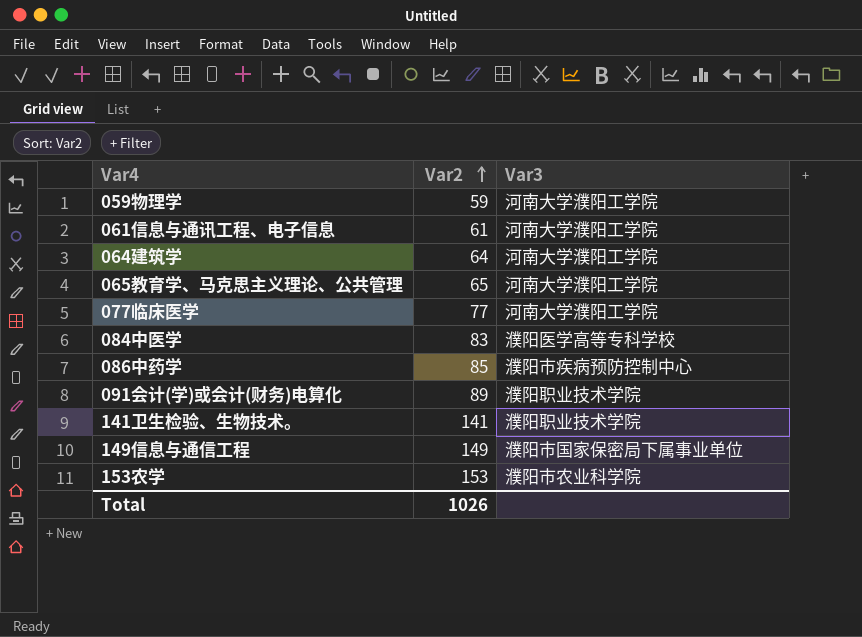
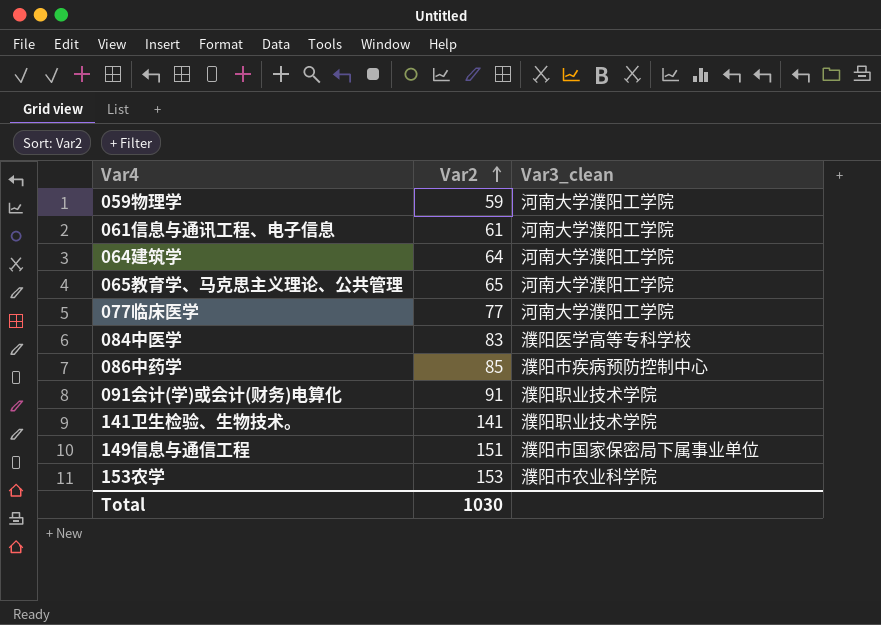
column name: Var3 -> Var3_clean
091会计(学)或会计(财务)电算化 | Var2: 89 -> 91
149信息与通信工程 | Var2: 149 -> 151
Total | Var2: 1026 -> 1030

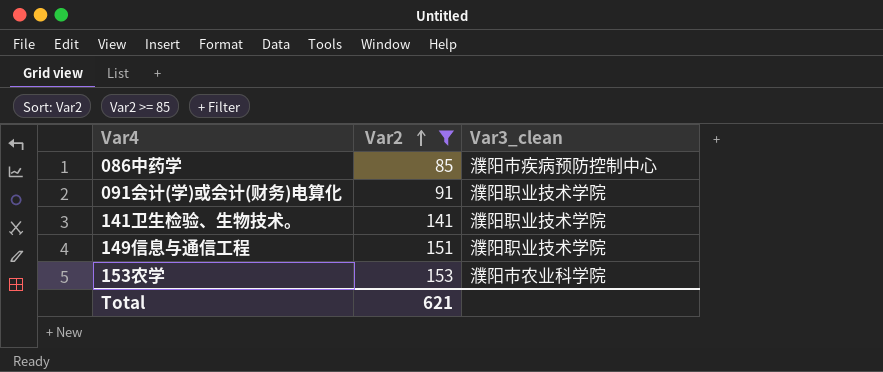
filter: none -> Var2 >= 85
149信息与通信工程 | Var3_clean: 濮阳市国家保密局下属事业单位 -> 濮阳职业技术学院
Total | Var2: 1030 -> 621

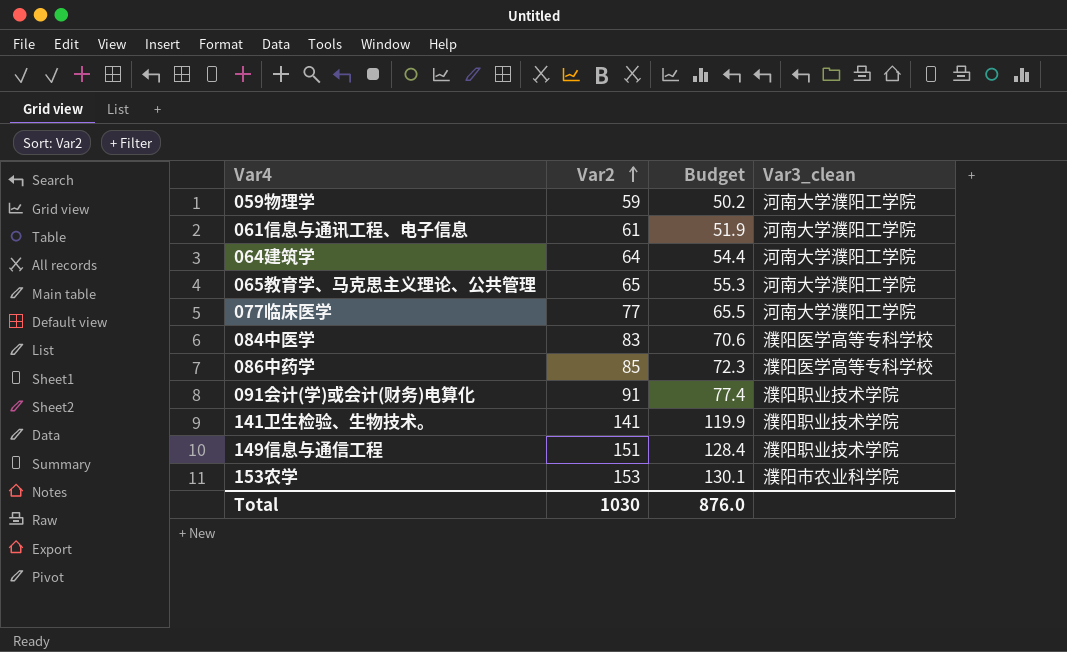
filter: Var2 >= 85 -> none
column Budget | formula: none -> [Var2] * 0.85
086中药学 | Var3_clean: 濮阳市疾病预防控制中心 -> 濮阳医学高等专科学校
Total | Var2: 621 -> 1030

